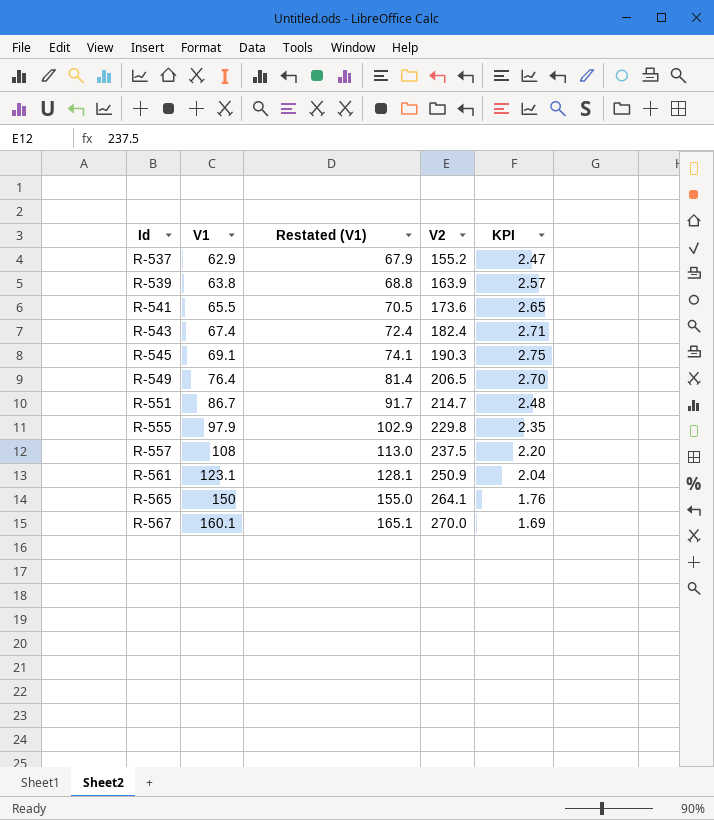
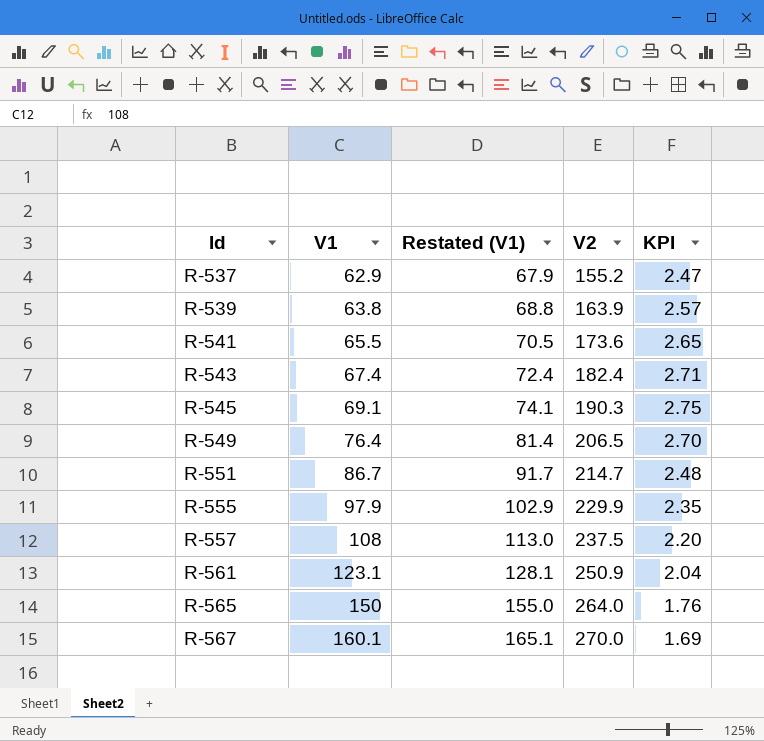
R-555 | V2: 229.8 -> 229.9
R-565 | V2: 264.1 -> 264.0

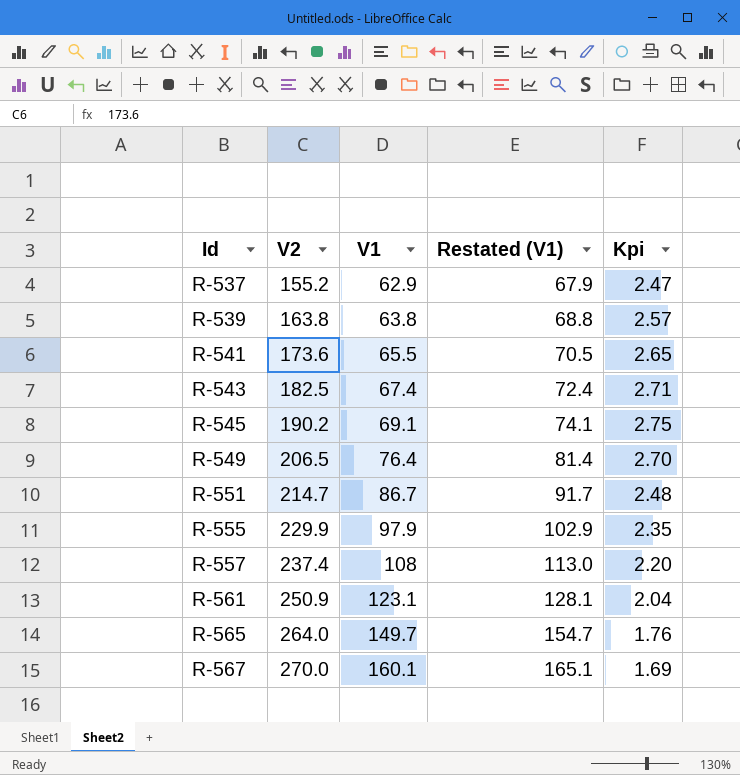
column V2 | position: 4 -> 2
column name: KPI -> Kpi
R-539 | V2: 163.9 -> 163.8
R-543 | V2: 182.4 -> 182.5
R-545 | V2: 190.3 -> 190.2
R-557 | V2: 237.5 -> 237.4
R-565 | V1: 150 -> 149.7
R-565 | Restated (V1): 155.0 -> 154.7

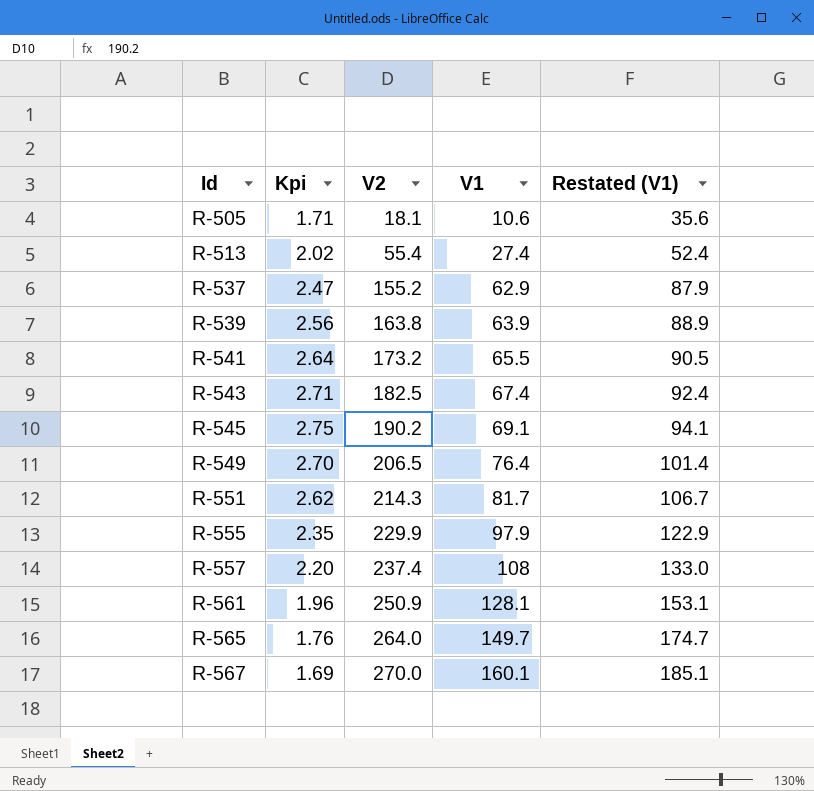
column Kpi | position: 5 -> 2
column Restated (V1) | formula: [V1] + 5 -> [V1] + 25
row R-505: none -> 1.71 | 18.1 | 10.6 | 35.6
row R-513: none -> 2.02 | 55.4 | 27.4 | 52.4
R-539 | Kpi: 2.57 -> 2.56
R-539 | V1: 63.8 -> 63.9
R-541 | Kpi: 2.65 -> 2.64
R-541 | V2: 173.6 -> 173.2
R-551 | Kpi: 2.48 -> 2.62
R-551 | V2: 214.7 -> 214.3
R-551 | V1: 86.7 -> 81.7
R-561 | Kpi: 2.04 -> 1.96
R-561 | V1: 123.1 -> 128.1

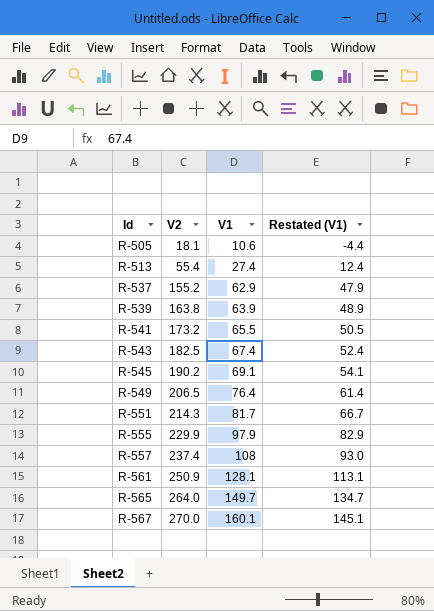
column Kpi | formula: [V2] / [V1] -> none
column Restated (V1) | formula: [V1] + 25 -> [V1] - 15

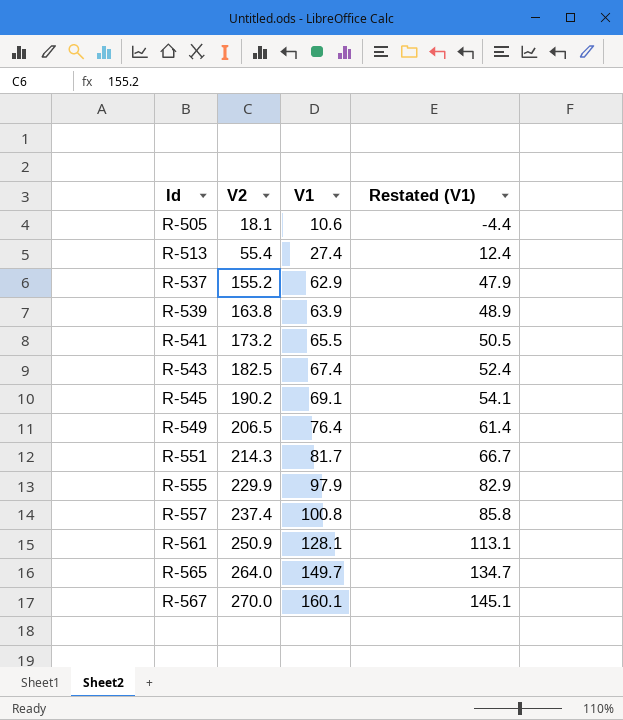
R-557 | V1: 108 -> 100.8
R-557 | Restated (V1): 93.0 -> 85.8

